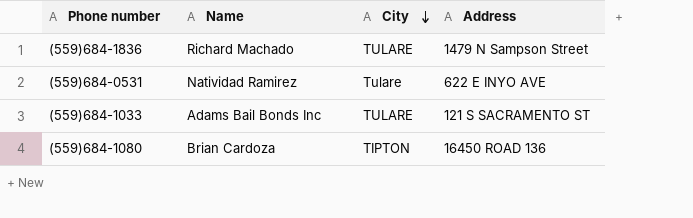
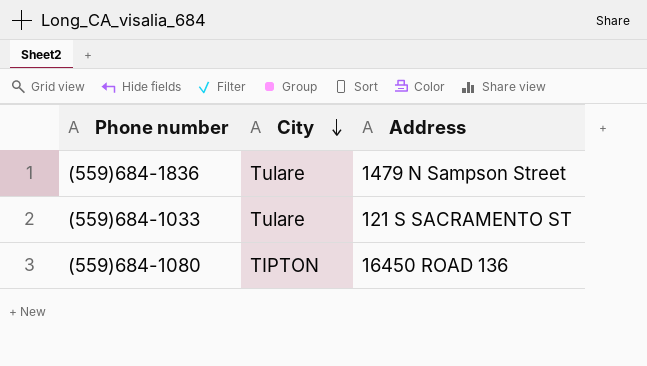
column Name | position: 2 -> none
row (559)684-0531: Natividad Ramirez | Tulare | 622 E INYO AVE -> none
(559)684-1836 | City: TULARE -> Tulare
(559)684-1033 | City: TULARE -> Tulare

